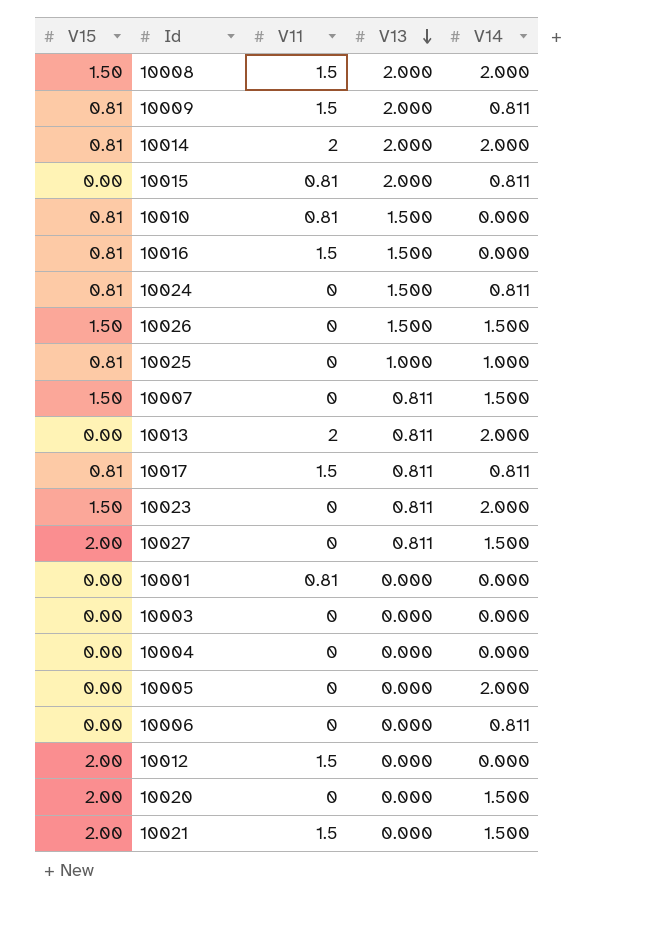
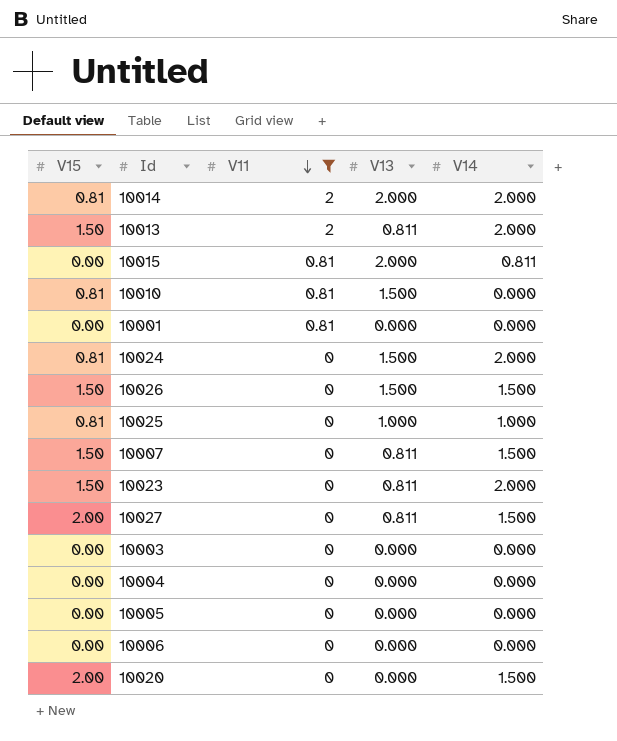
filter: none -> V11 != 1.5
row order: V13 descending -> V11 descending
10013 | V15: 0.00 -> 1.50
10024 | V14: 0.811 -> 2.000
10005 | V14: 2.000 -> 0.000
10006 | V14: 0.811 -> 0.000

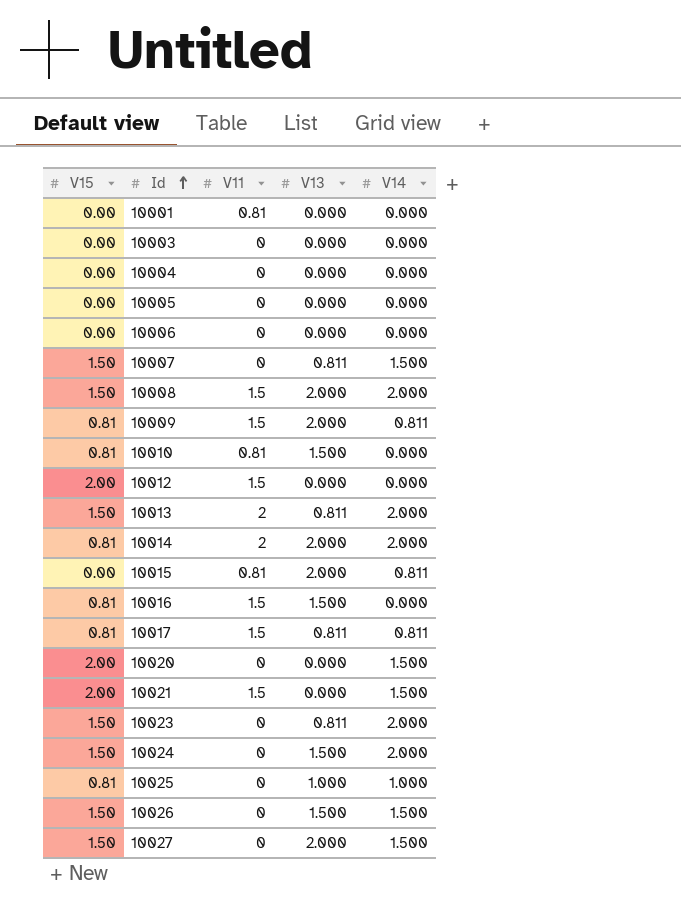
filter: V11 != 1.5 -> none
row order: V11 descending -> Id ascending
10024 | V15: 0.81 -> 1.50
10027 | V15: 2.00 -> 1.50
10027 | V13: 0.811 -> 2.000

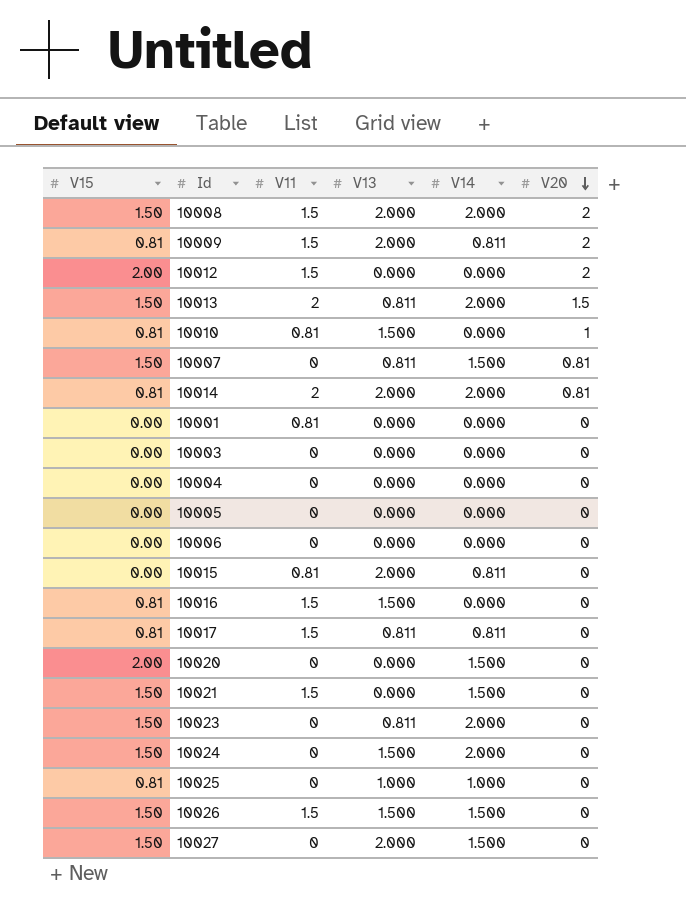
row order: Id ascending -> V20 descending
column V20 | position: none -> 6
10021 | V15: 2.00 -> 1.50
10026 | V11: 0 -> 1.5

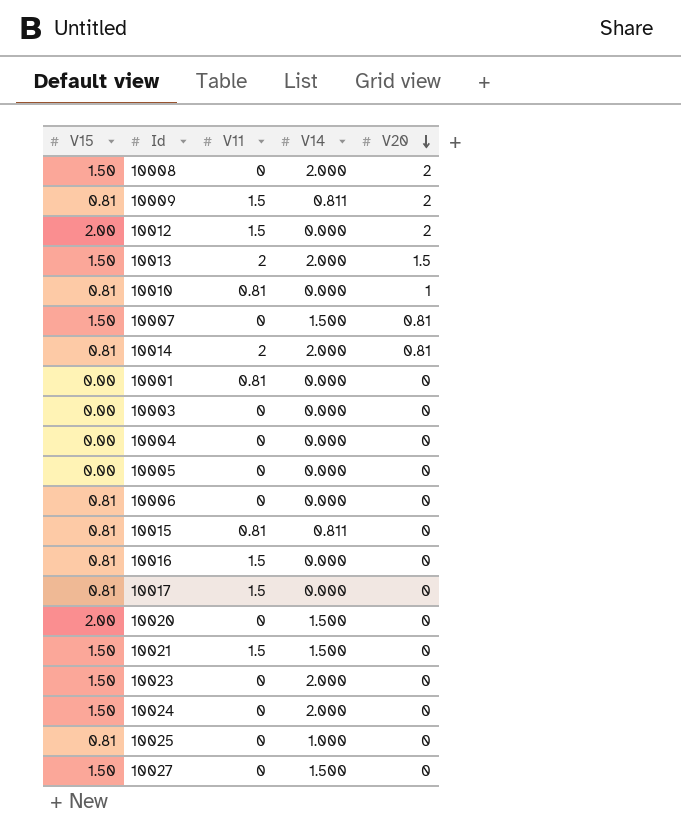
column V13 | position: 4 -> none
row 10026: 1.50 | 1.5 | 1.500 | 1.500 | 0 -> none
10008 | V11: 1.5 -> 0
10006 | V15: 0.00 -> 0.81
10015 | V15: 0.00 -> 0.81
10017 | V14: 0.811 -> 0.000

